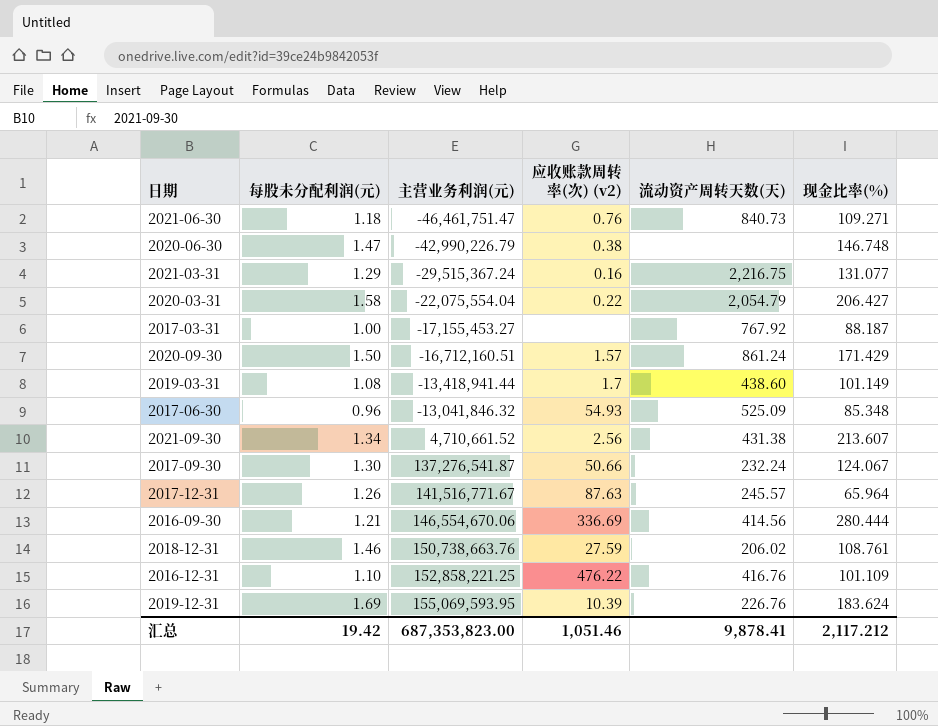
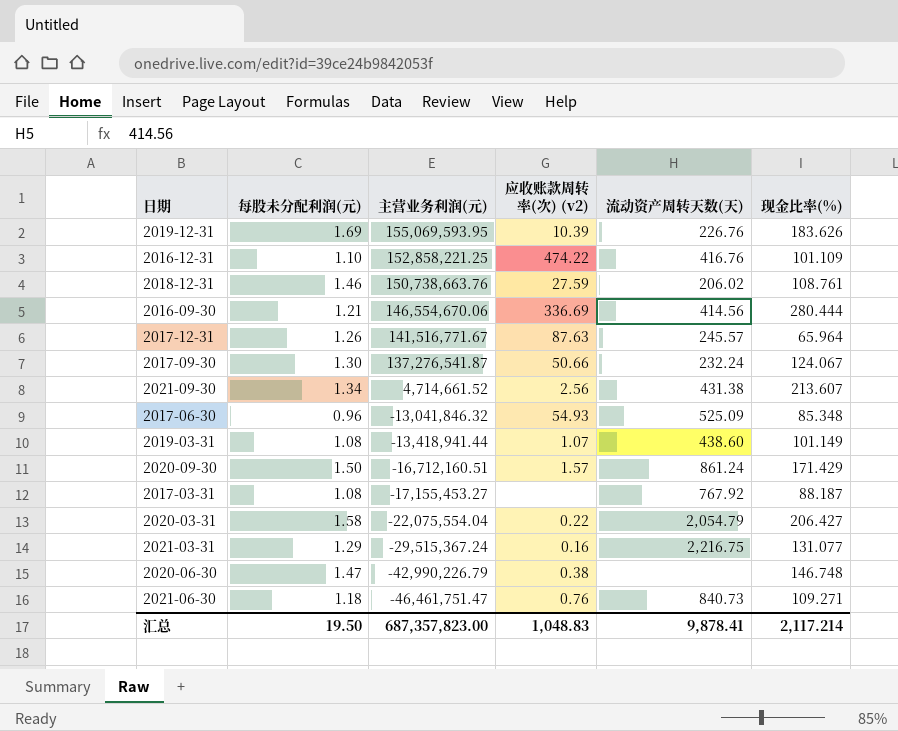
row order: 主营业务利润(元) ascending -> 主营业务利润(元) descending
2019-12-31 | 现金比率(%): 183.624 -> 183.626
2016-12-31 | 应收账款周转率(次) (v2): 476.22 -> 474.22
2021-09-30 | 主营业务利润(元): 4,710,661.52 -> 4,714,661.52
2019-03-31 | 应收账款周转率(次) (v2): 1.7 -> 1.07
2017-03-31 | 每股未分配利润(元): 1.00 -> 1.08
汇总 | 每股未分配利润(元): 19.42 -> 19.50
汇总 | 主营业务利润(元): 687,353,823.00 -> 687,357,823.00
汇总 | 应收账款周转率(次) (v2): 1,051.46 -> 1,048.83
汇总 | 现金比率(%): 2,117.212 -> 2,117.214

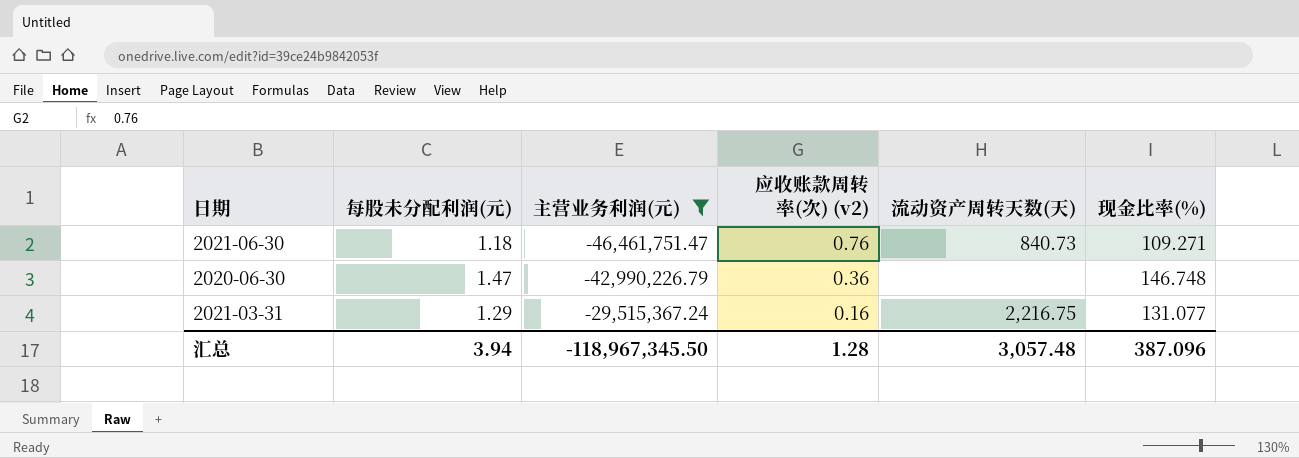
filter: none -> 主营业务利润(元) <= -29,515,367.24
row order: 主营业务利润(元) descending -> 主营业务利润(元) ascending
2020-06-30 | 应收账款周转率(次) (v2): 0.38 -> 0.36
汇总 | 每股未分配利润(元): 19.50 -> 3.94
汇总 | 主营业务利润(元): 687,357,823.00 -> -118,967,345.50
汇总 | 应收账款周转率(次) (v2): 1,048.83 -> 1.28
汇总 | 流动资产周转天数(天): 9,878.41 -> 3,057.48
汇总 | 现金比率(%): 2,117.214 -> 387.096

